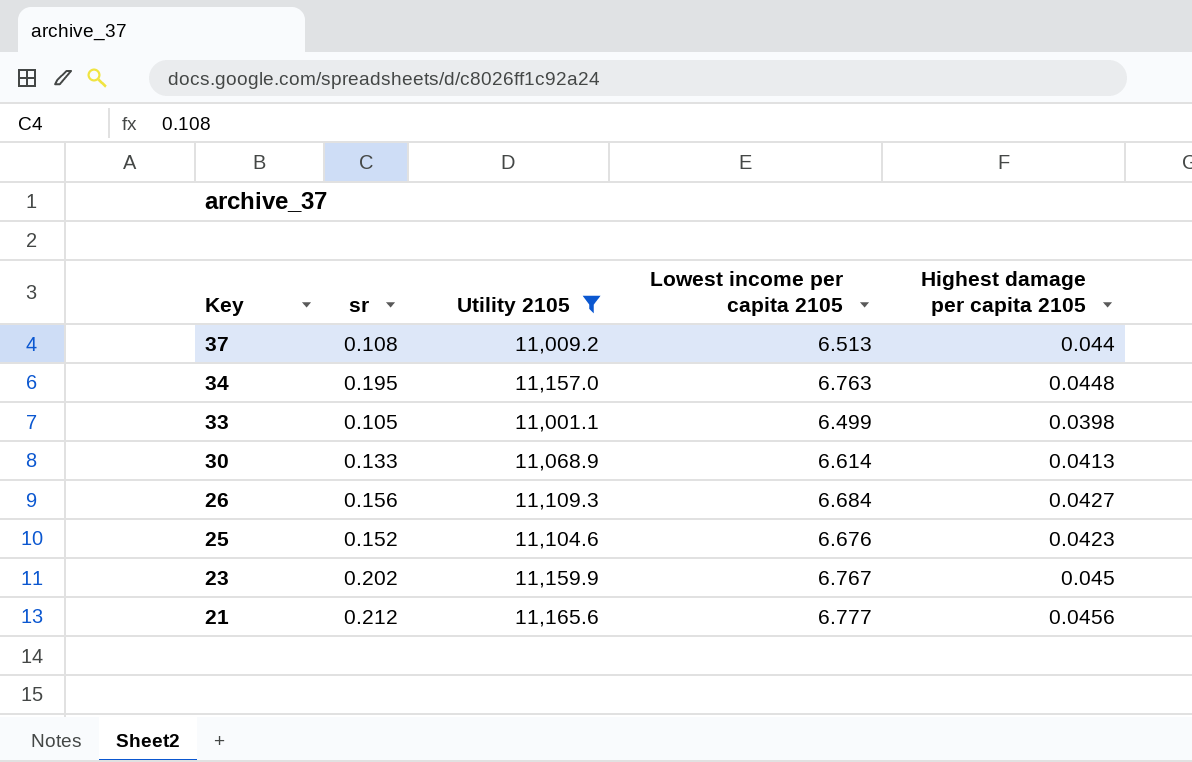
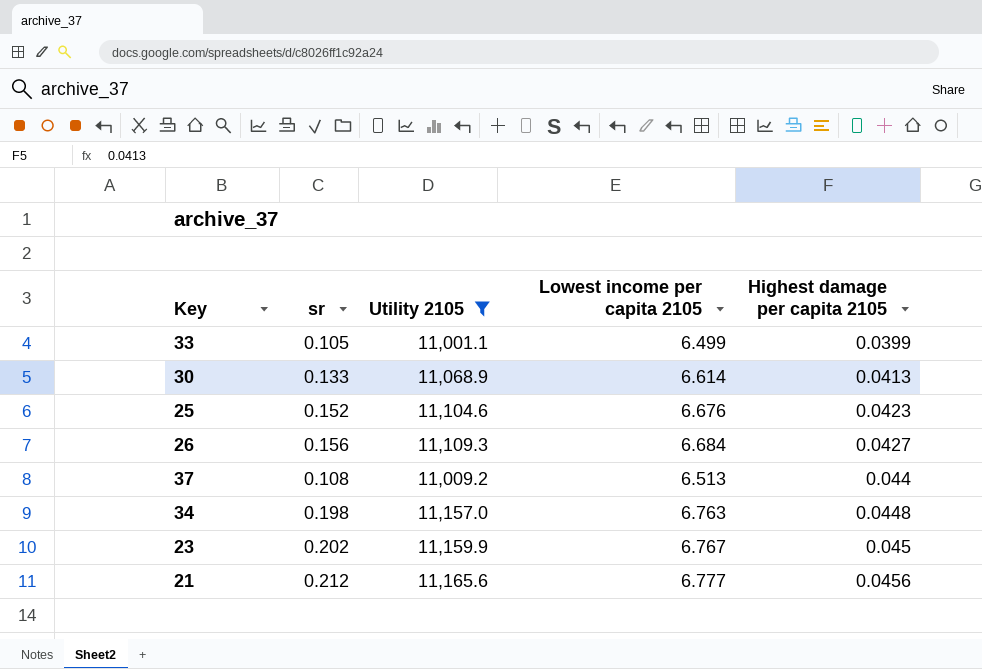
row order: Key descending -> Highest damage per capita 2105 ascending
33 | Highest damage per capita 2105: 0.0398 -> 0.0399
34 | sr: 0.195 -> 0.198

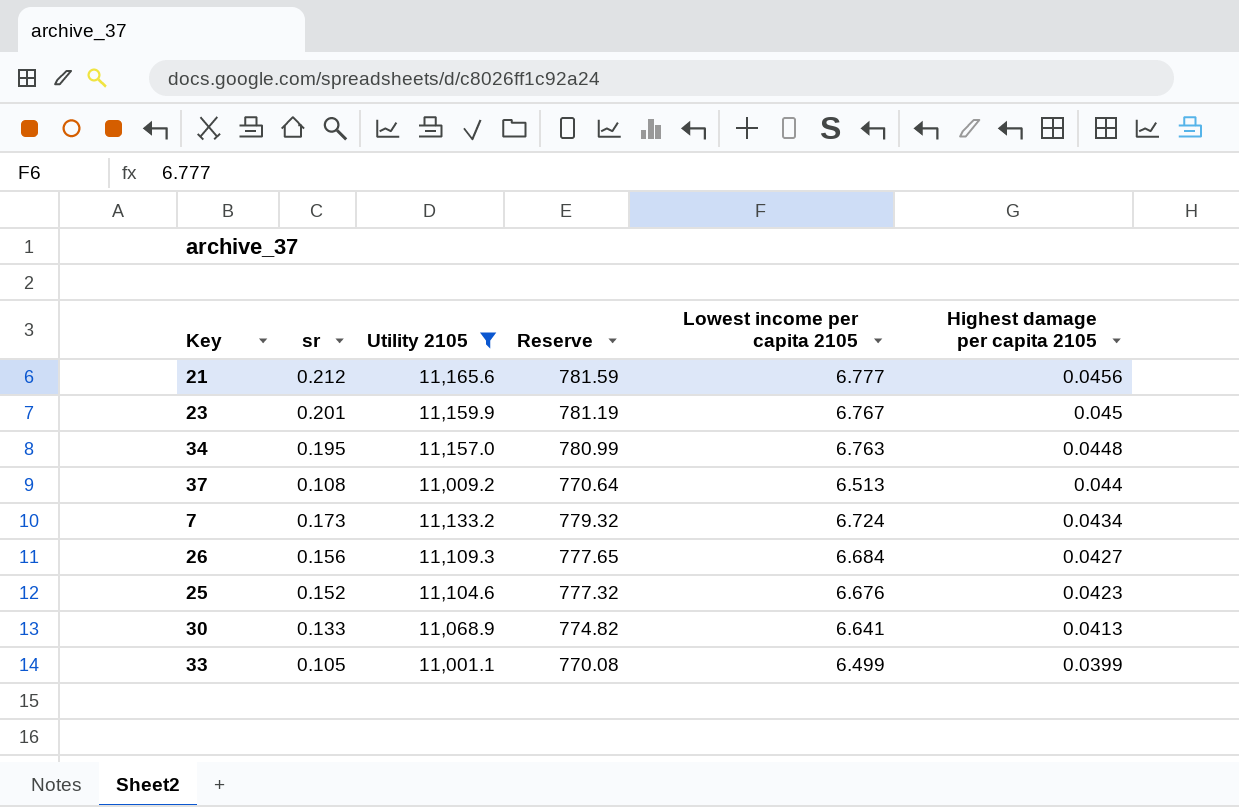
row order: Highest damage per capita 2105 ascending -> Highest damage per capita 2105 descending
column Reserve | formula: none -> [Utility 2105] * 0.07
23 | sr: 0.202 -> 0.201
34 | sr: 0.198 -> 0.195
row 7: none -> 0.173 | 11,133.2 | 779.32 | 6.724 | 0.0434
30 | Lowest income per capita 2105: 6.614 -> 6.641

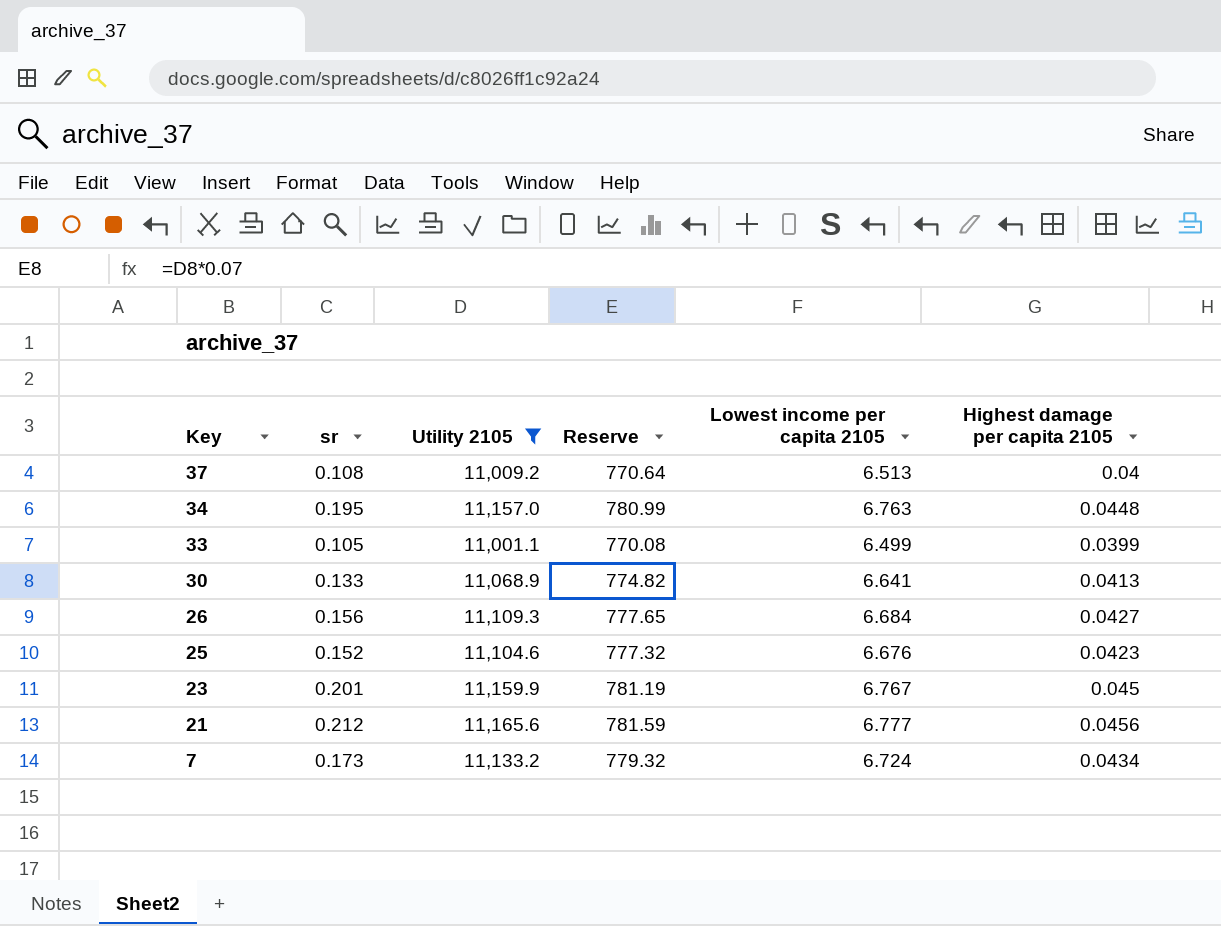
row order: Highest damage per capita 2105 descending -> Key descending
37 | Highest damage per capita 2105: 0.044 -> 0.04

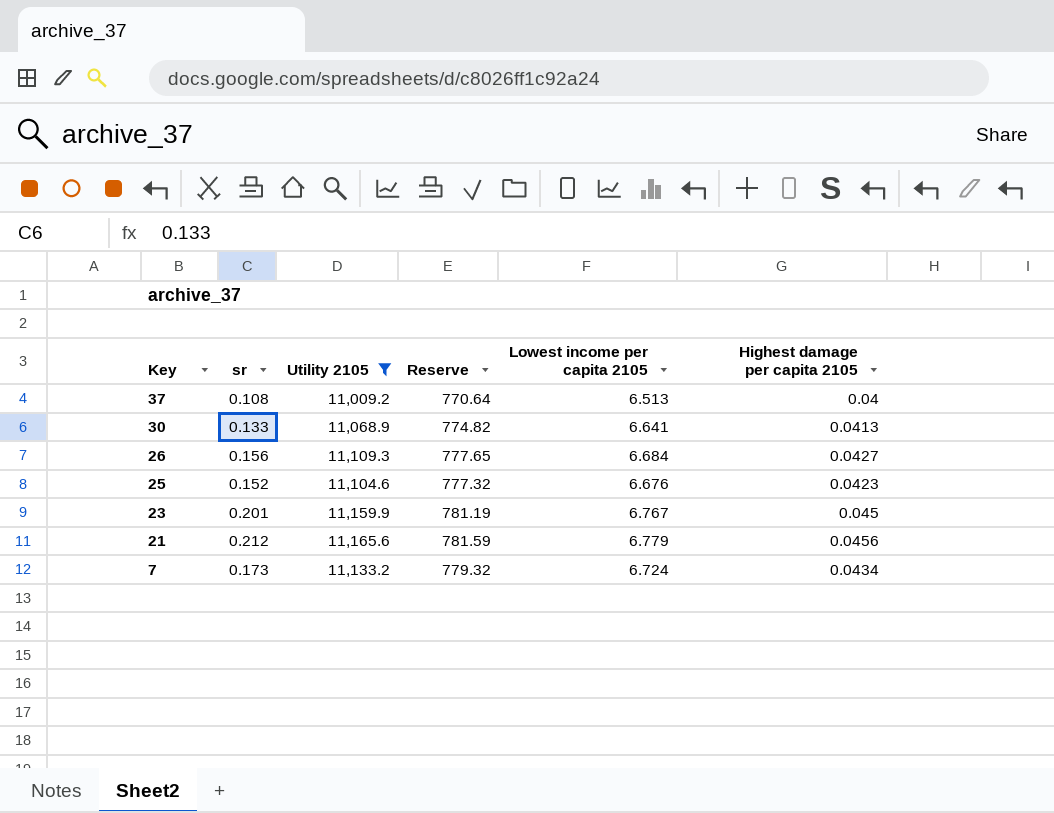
row 34: 0.195 | 11,157.0 | 780.99 | 6.763 | 0.0448 -> none
row 33: 0.105 | 11,001.1 | 770.08 | 6.499 | 0.0399 -> none
21 | Lowest income per capita 2105: 6.777 -> 6.779

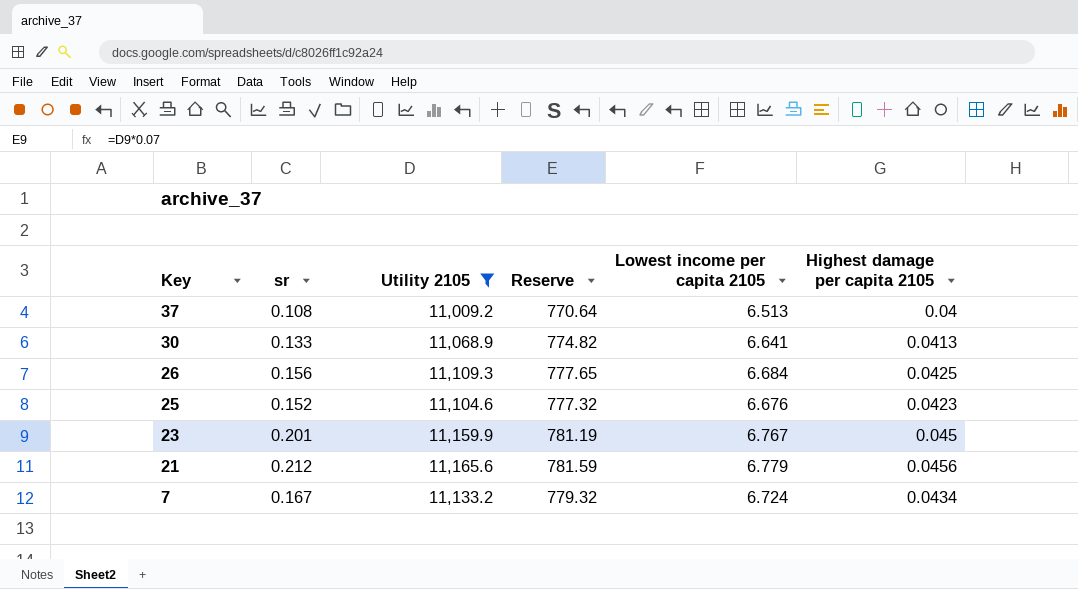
26 | Highest damage per capita 2105: 0.0427 -> 0.0425
7 | sr: 0.173 -> 0.167

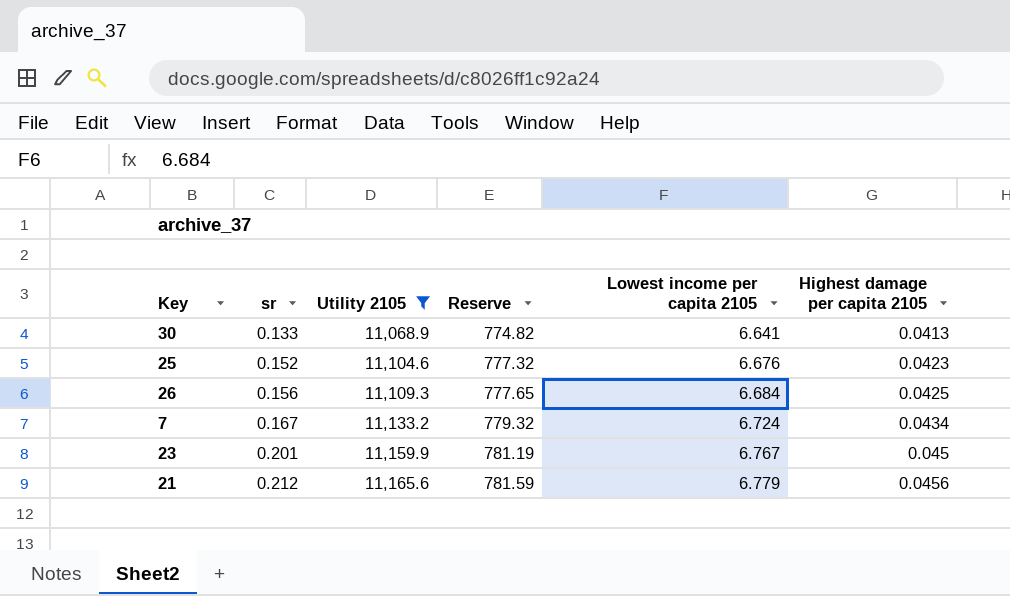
row order: Key descending -> sr ascending
row 37: 0.108 | 11,009.2 | 770.64 | 6.513 | 0.04 -> none

